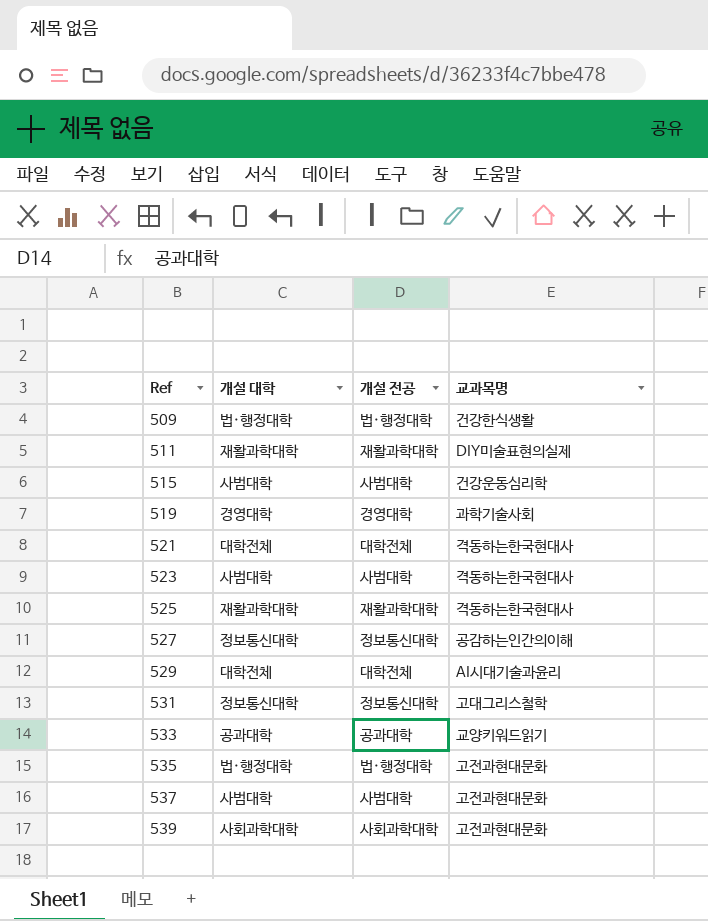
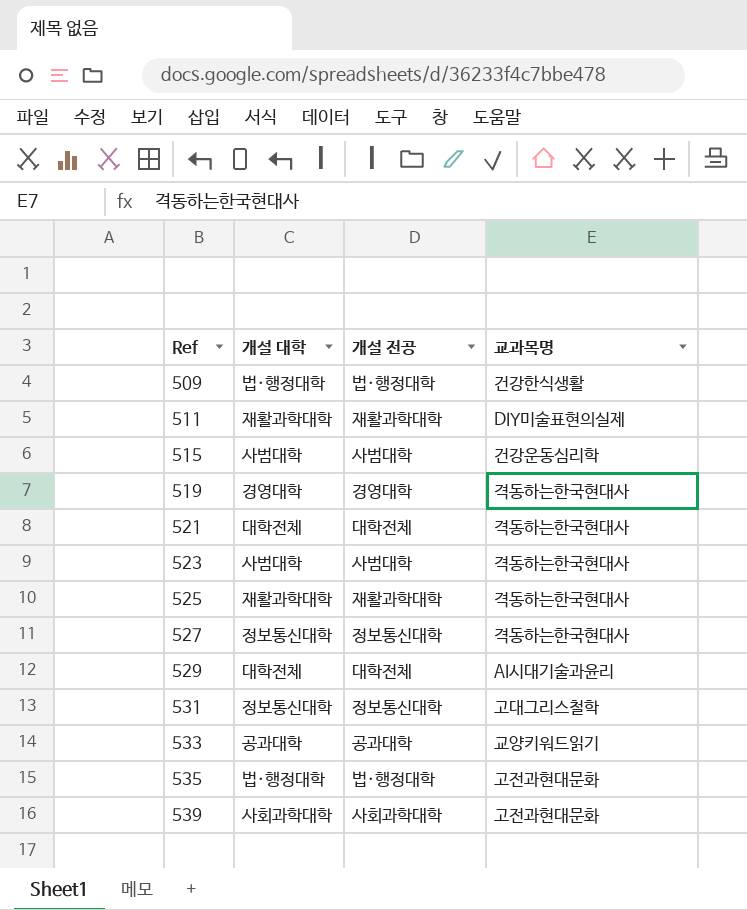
row 537: 사범대학 | 사범대학 | 고전과현대문화 -> none
519 | 교과목명: 과학기술사회 -> 격동하는한국현대사
527 | 교과목명: 공감하는인간의이해 -> 격동하는한국현대사

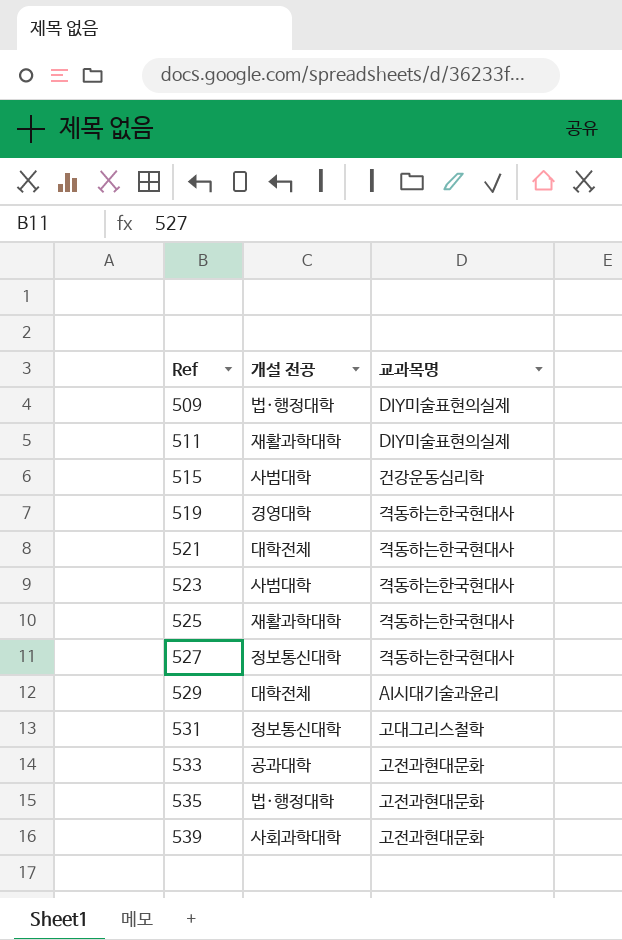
column 개설 대학 | position: 2 -> none
509 | 교과목명: 건강한식생활 -> DIY미술표현의실제
533 | 교과목명: 교양키워드읽기 -> 고전과현대문화

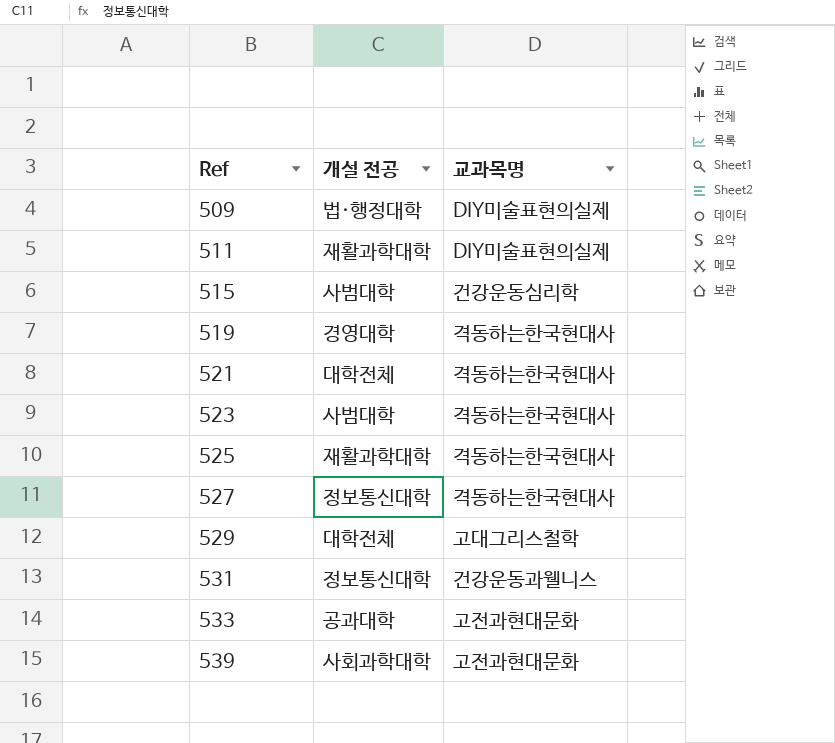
row 535: 법·행정대학 | 고전과현대문화 -> none
529 | 교과목명: AI시대기술과윤리 -> 고대그리스철학
531 | 교과목명: 고대그리스철학 -> 건강운동과웰니스

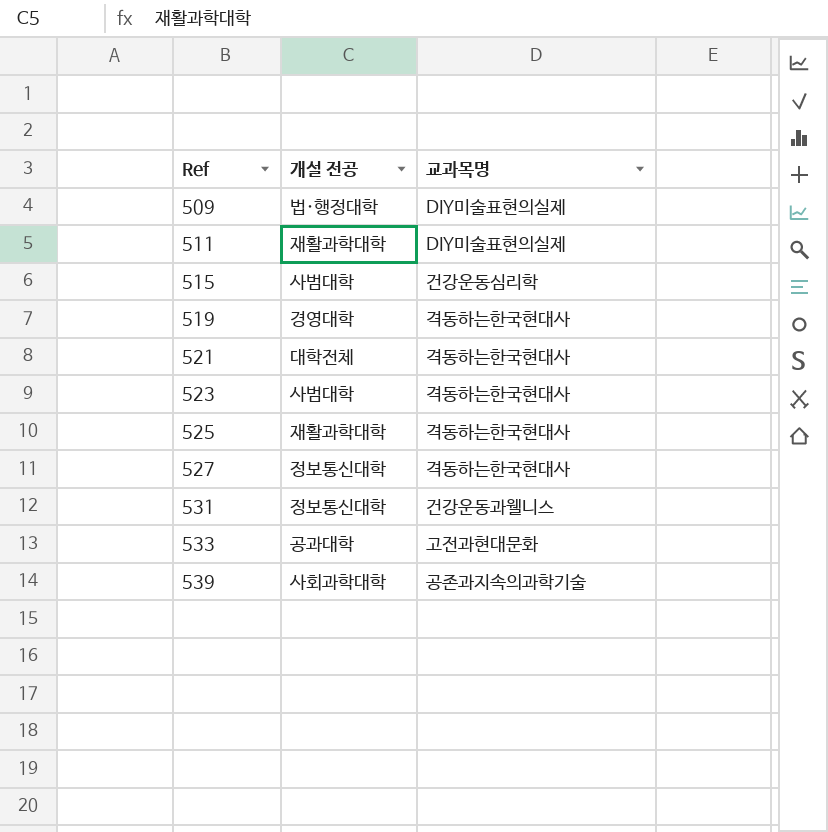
row 529: 대학전체 | 고대그리스철학 -> none
539 | 교과목명: 고전과현대문화 -> 공존과지속의과학기술

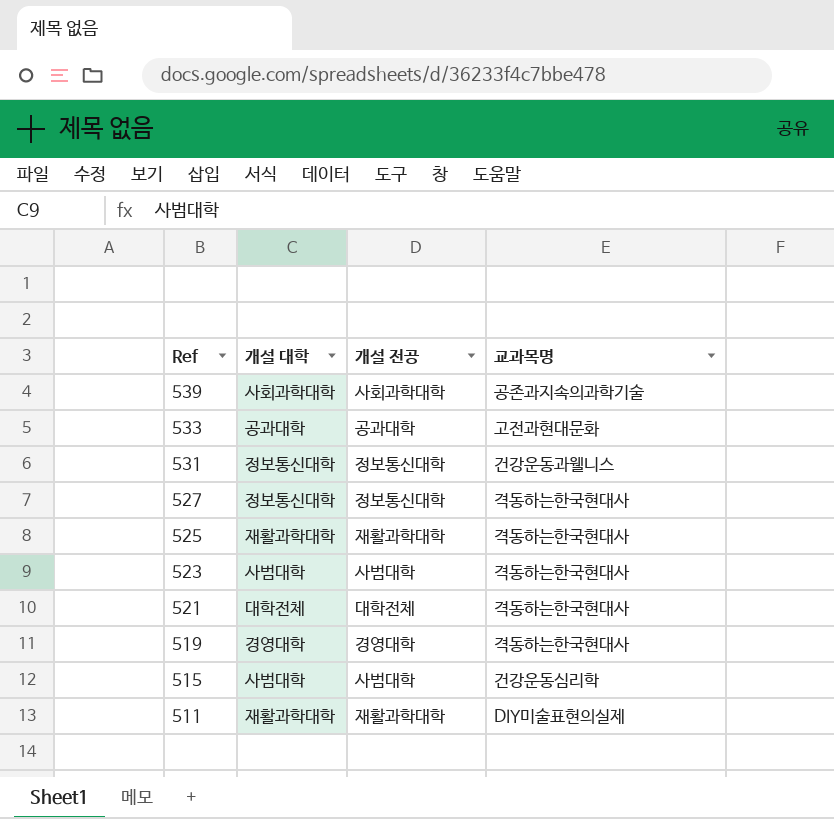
row order: Ref ascending -> Ref descending
column 개설 대학 | position: none -> 2
row 509: 법·행정대학 | DIY미술표현의실제 -> none

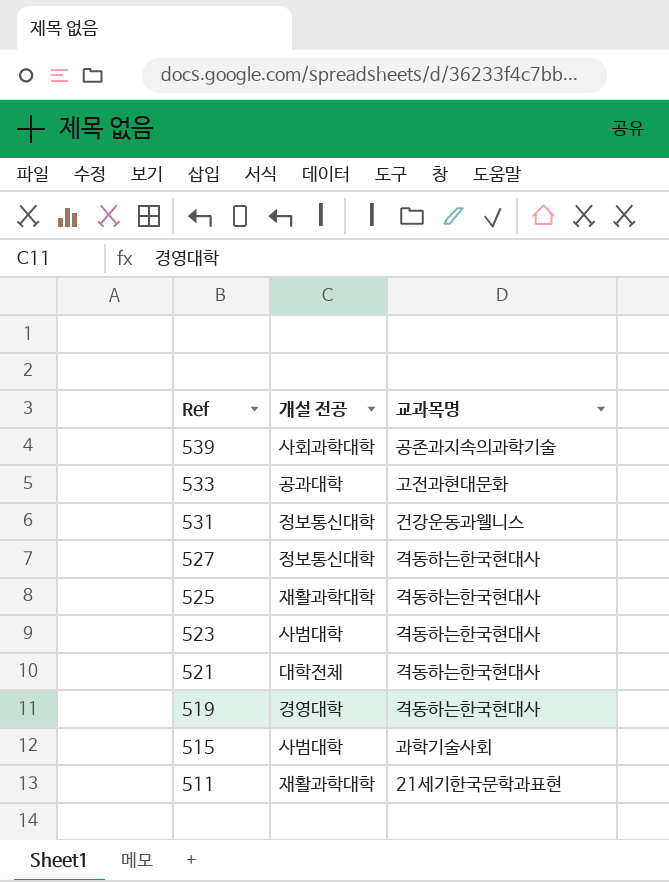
column 개설 대학 | position: 2 -> none
515 | 교과목명: 건강운동심리학 -> 과학기술사회
511 | 교과목명: DIY미술표현의실제 -> 21세기한국문학과표현

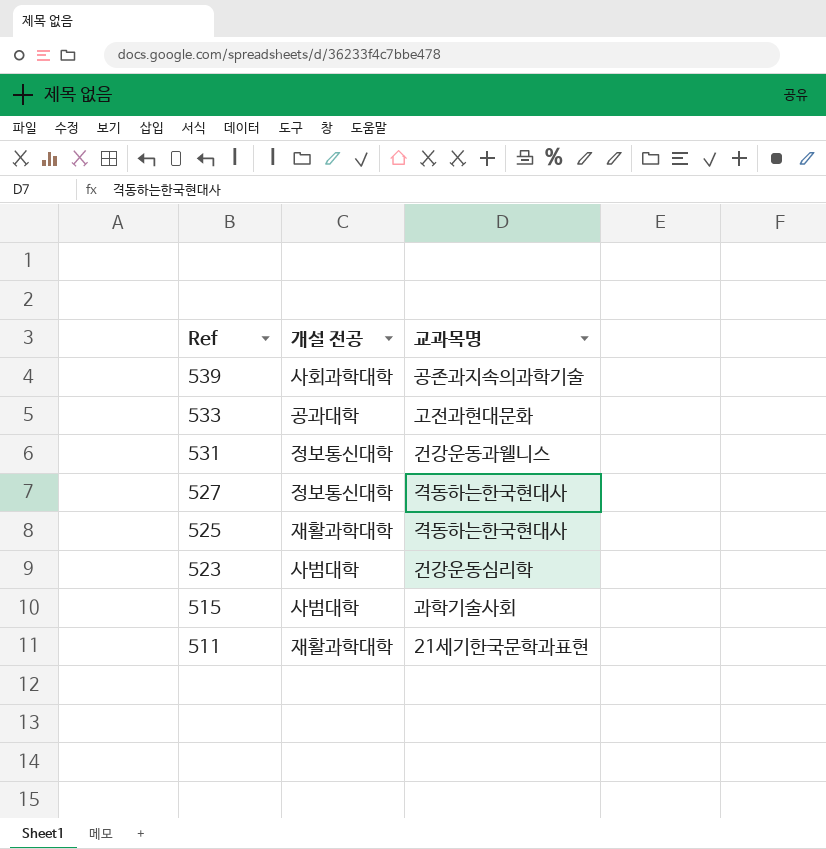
row 521: 대학전체 | 격동하는한국현대사 -> none
row 519: 경영대학 | 격동하는한국현대사 -> none
523 | 교과목명: 격동하는한국현대사 -> 건강운동심리학

